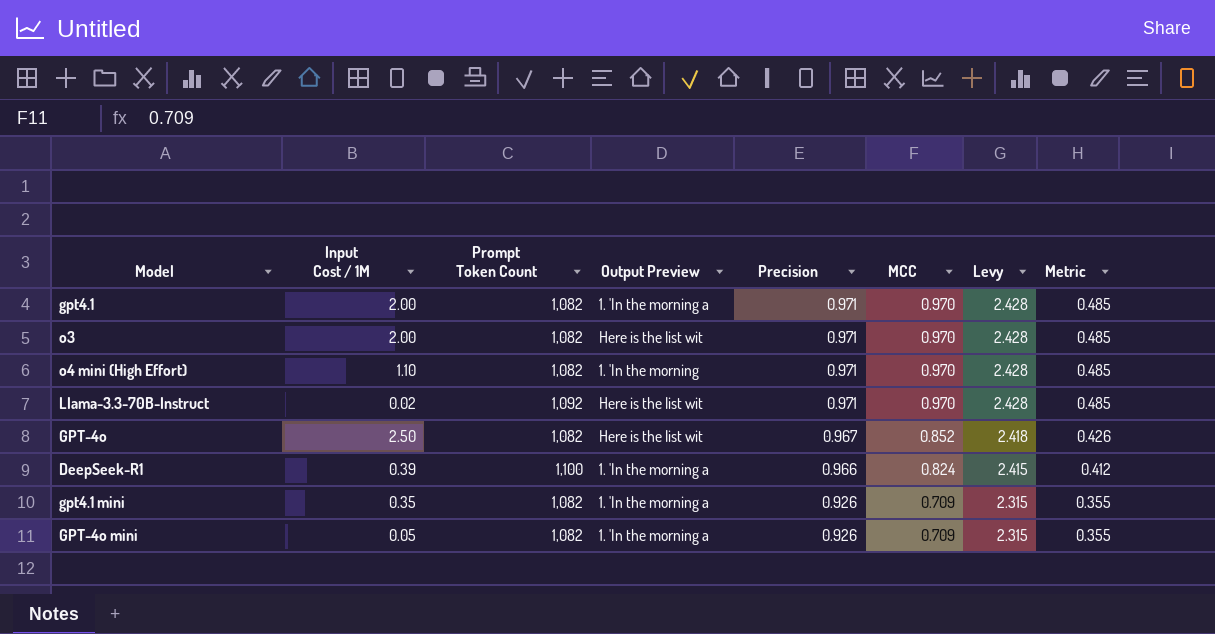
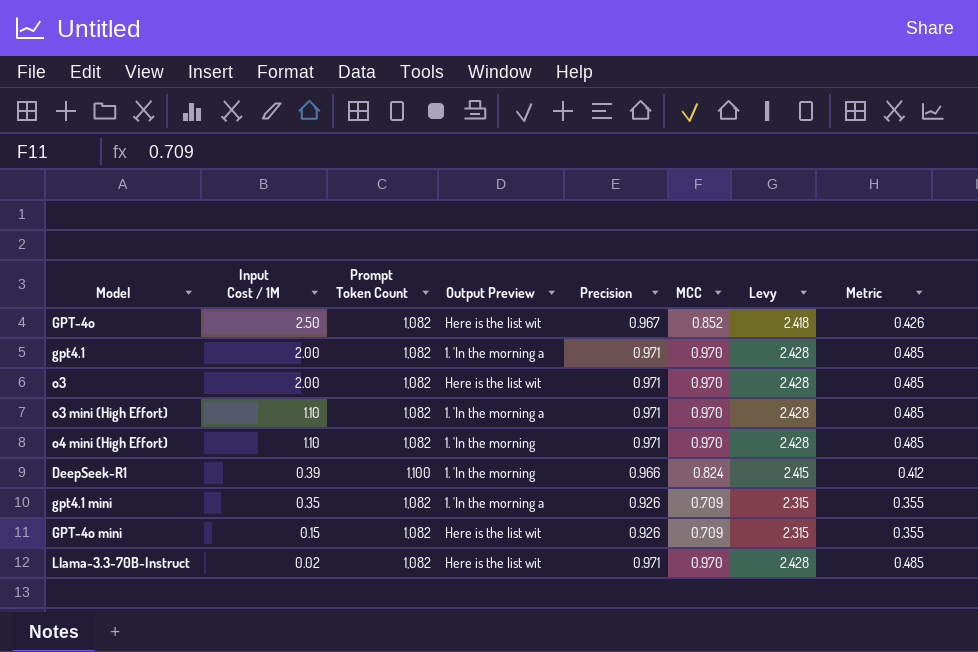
row order: Precision descending -> Input Cost / 1M descending
row o3 mini (High Effort): none -> 1.10 | 1,082 | 1. 'In the morning a | 0.971 | 0.970 | 2.428 | 0.485
DeepSeek-R1 | Output Preview: 1. 'In the morning a -> 1. 'In the morning
GPT-4o mini | Input Cost / 1M: 0.05 -> 0.15
GPT-4o mini | Output Preview: 1. 'In the morning a -> Here is the list wit
Llama-3.3-70B-Instruct | Prompt Token Count: 1,092 -> 1,082

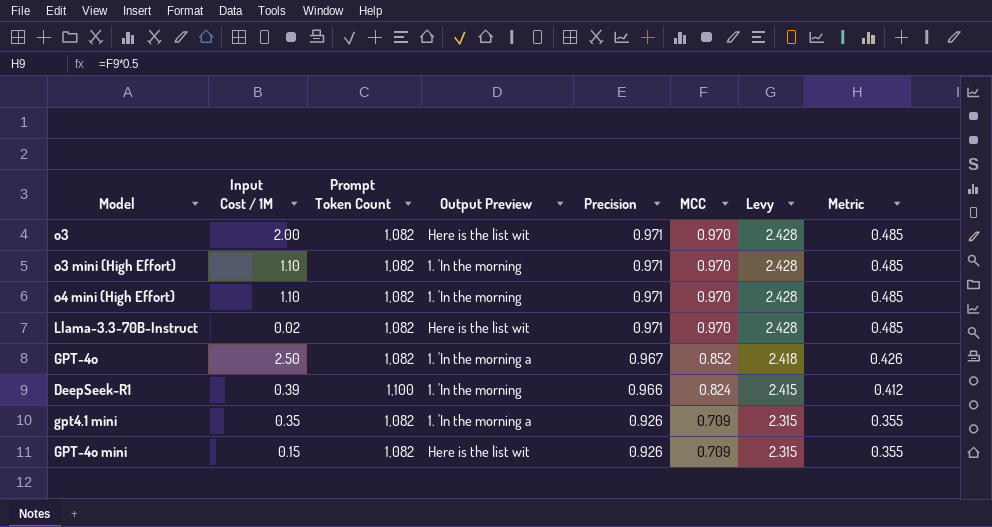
row order: Input Cost / 1M descending -> Precision descending
row gpt4.1: 2.00 | 1,082 | 1. 'In the morning a | 0.971 | 0.970 | 2.428 | 0.485 -> none
o3 mini (High Effort) | Output Preview: 1. 'In the morning a -> 1. 'In the morning
GPT-4o | Output Preview: Here is the list wit -> 1. 'In the morning a

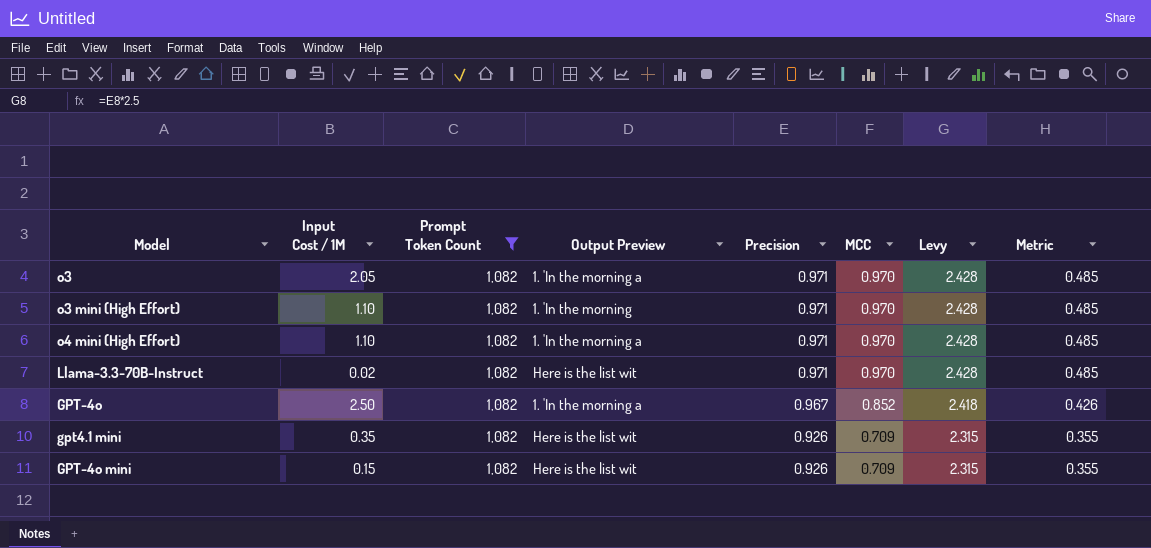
filter: none -> Prompt Token Count = 1,082
o3 | Input Cost / 1M: 2.00 -> 2.05
o3 | Output Preview: Here is the list wit -> 1. 'In the morning a
o4 mini (High Effort) | Output Preview: 1. 'In the morning -> 1. 'In the morning a
gpt4.1 mini | Output Preview: 1. 'In the morning a -> Here is the list wit

